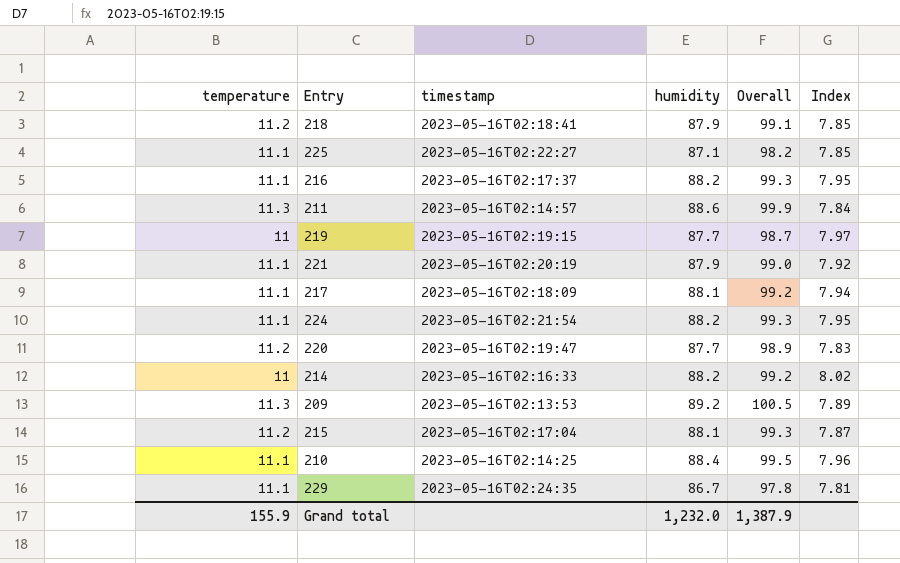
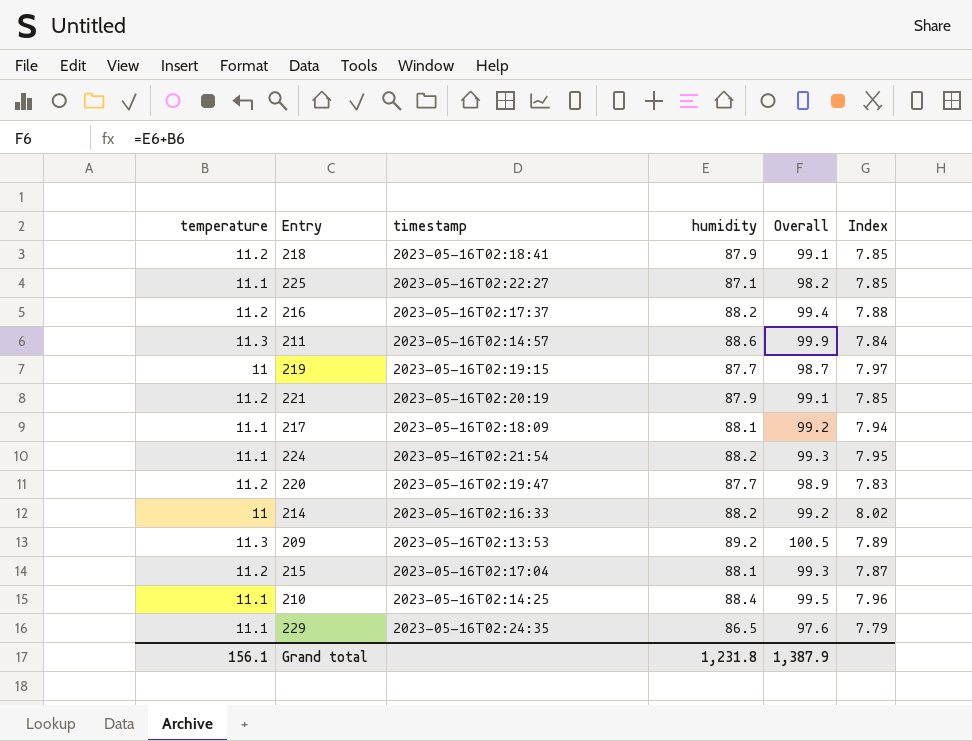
216 | temperature: 11.1 -> 11.2
216 | Overall: 99.3 -> 99.4
216 | Index: 7.95 -> 7.88
221 | temperature: 11.1 -> 11.2
221 | Overall: 99.0 -> 99.1
221 | Index: 7.92 -> 7.85
229 | humidity: 86.7 -> 86.5
229 | Overall: 97.8 -> 97.6
229 | Index: 7.81 -> 7.79
Grand total | temperature: 155.9 -> 156.1
Grand total | humidity: 1,232.0 -> 1,231.8

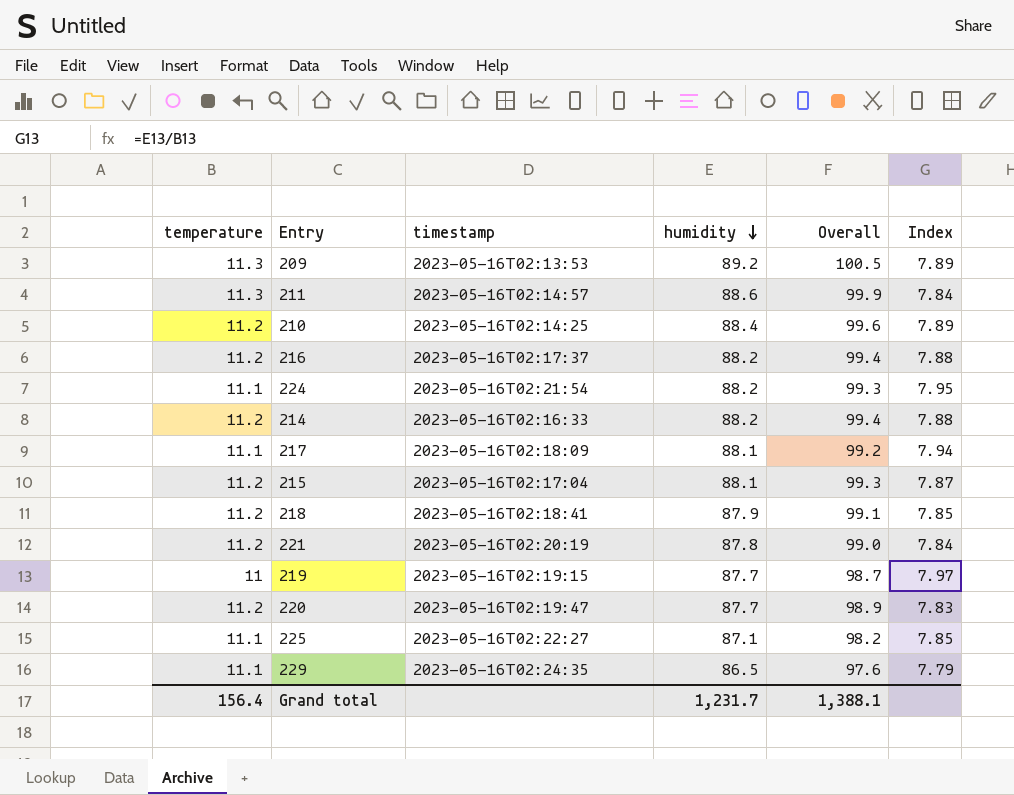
row order: none -> humidity descending
210 | temperature: 11.1 -> 11.2
210 | Overall: 99.5 -> 99.6
210 | Index: 7.96 -> 7.89
214 | temperature: 11 -> 11.2
214 | Overall: 99.2 -> 99.4
214 | Index: 8.02 -> 7.88
221 | humidity: 87.9 -> 87.8
221 | Overall: 99.1 -> 99.0
221 | Index: 7.85 -> 7.84
Grand total | temperature: 156.1 -> 156.4
Grand total | humidity: 1,231.8 -> 1,231.7
Grand total | Overall: 1,387.9 -> 1,388.1

